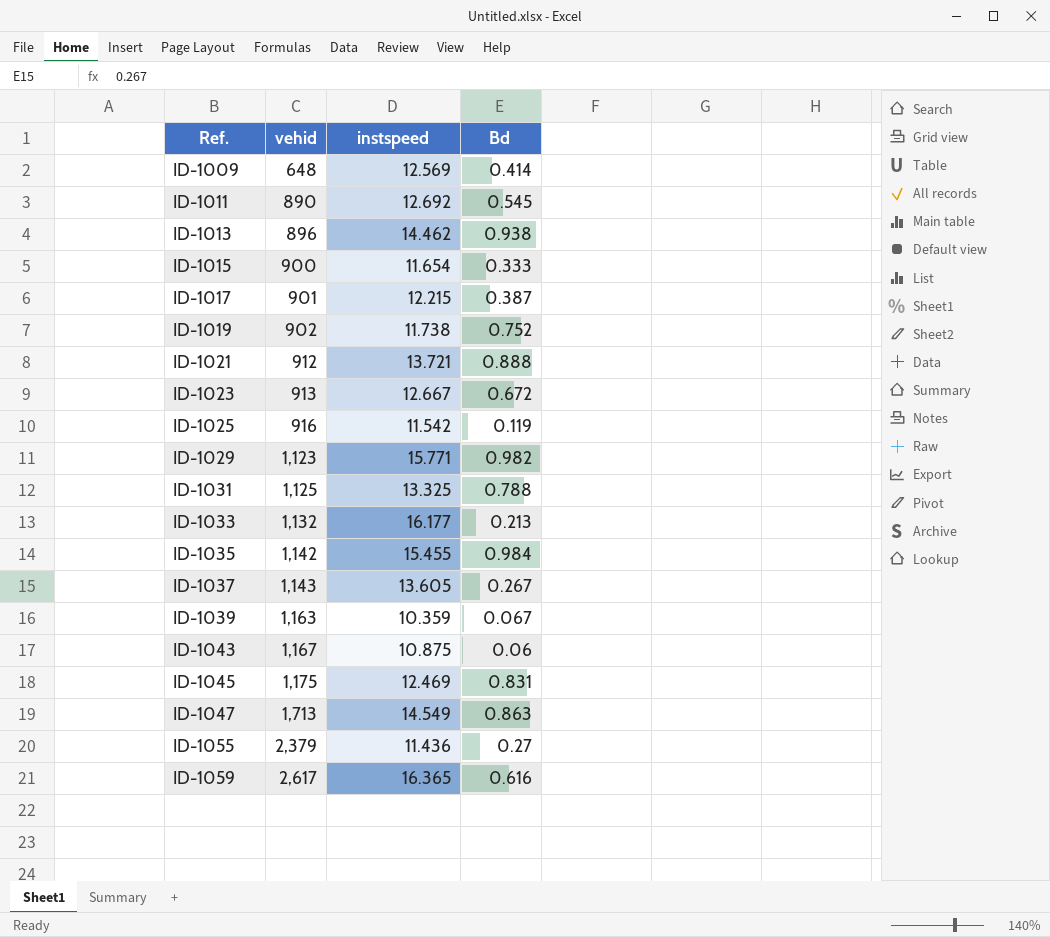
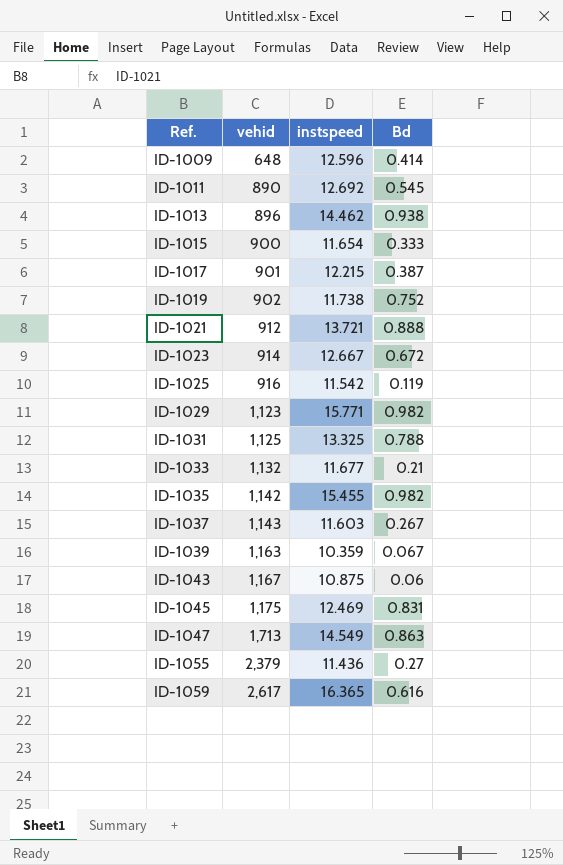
ID-1009 | instspeed: 12.569 -> 12.596
ID-1023 | vehid: 913 -> 914
ID-1033 | instspeed: 16.177 -> 11.677
ID-1033 | Bd: 0.213 -> 0.21
ID-1035 | Bd: 0.984 -> 0.982
ID-1037 | instspeed: 13.605 -> 11.603

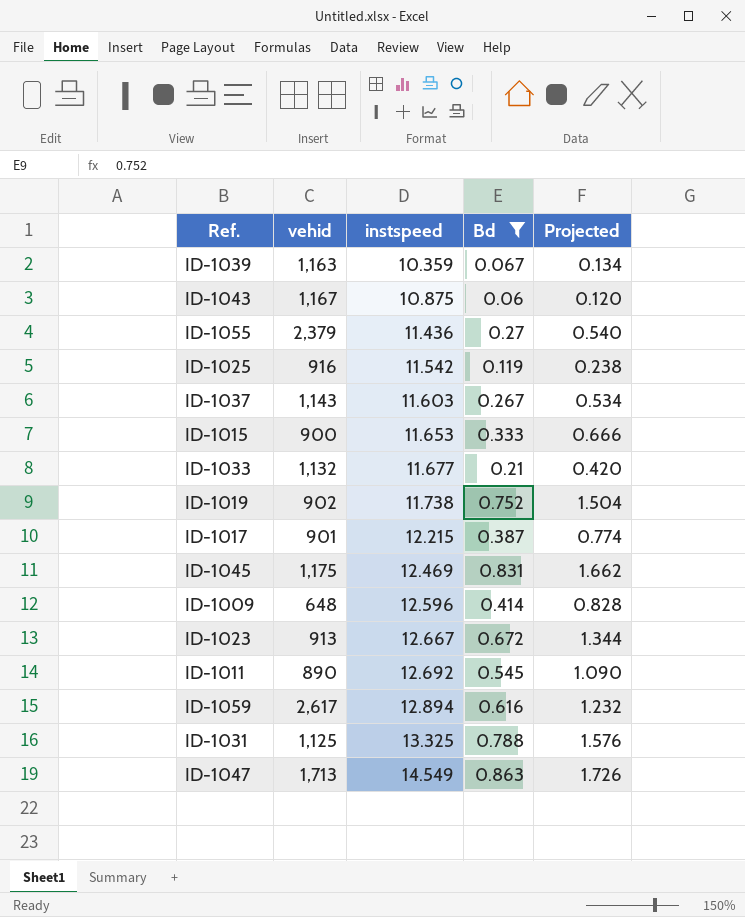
filter: none -> Bd <= 0.863
row order: Ref. ascending -> instspeed ascending
column Projected | formula: none -> [Bd] * 2
ID-1015 | instspeed: 11.654 -> 11.653
ID-1023 | vehid: 914 -> 913
ID-1059 | instspeed: 16.365 -> 12.894

